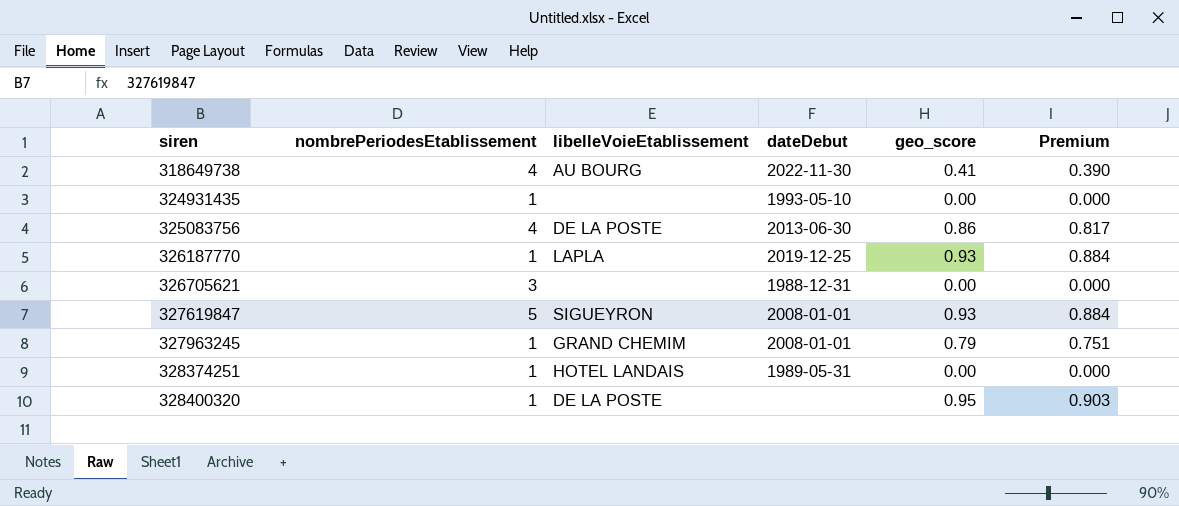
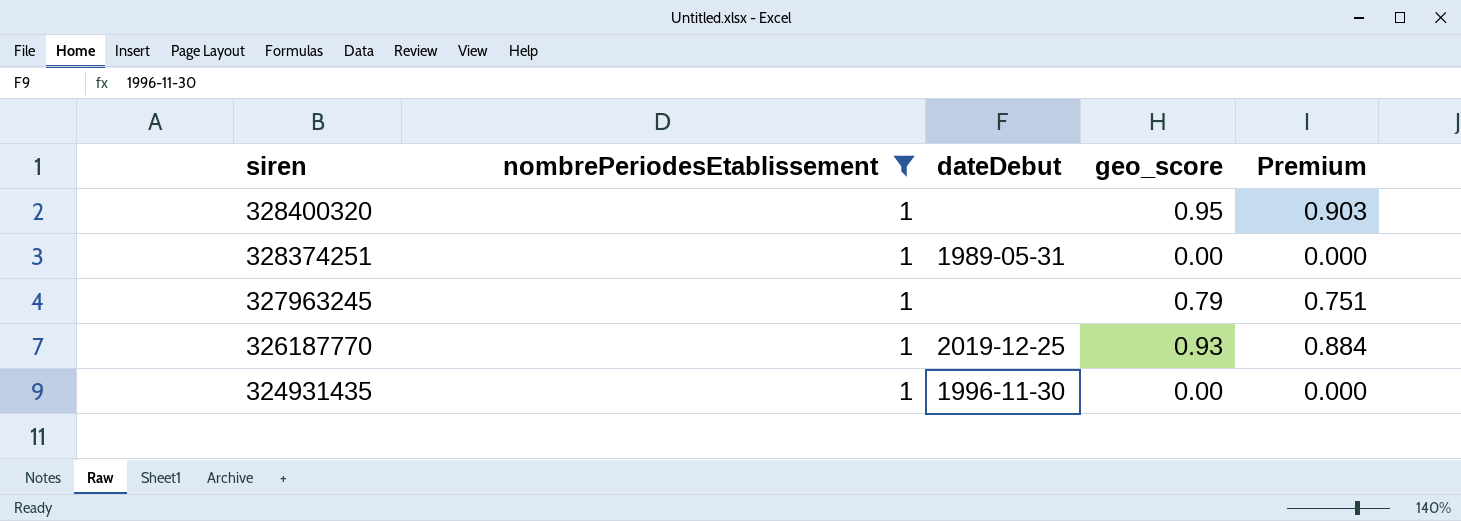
filter: none -> nombrePeriodesEtablissement = 1
row order: siren ascending -> siren descending
column libelleVoieEtablissement | position: 3 -> none
327963245 | dateDebut: 2008-01-01 -> none
324931435 | dateDebut: 1993-05-10 -> 1996-11-30

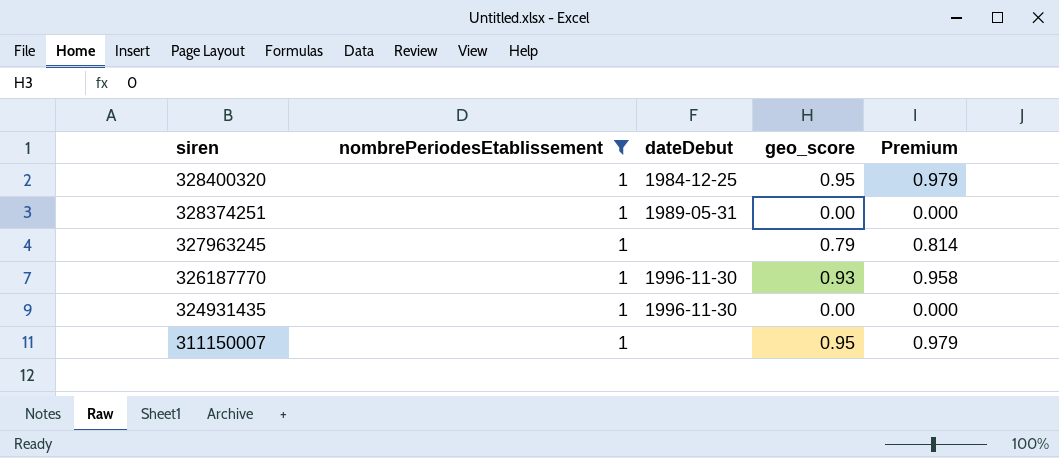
column Premium | formula: [geo_score] * 0.95 -> [geo_score] * 1.03
328400320 | dateDebut: none -> 1984-12-25
326187770 | dateDebut: 2019-12-25 -> 1996-11-30
row 311150007: none -> 1 | none | 0.95 | 0.979

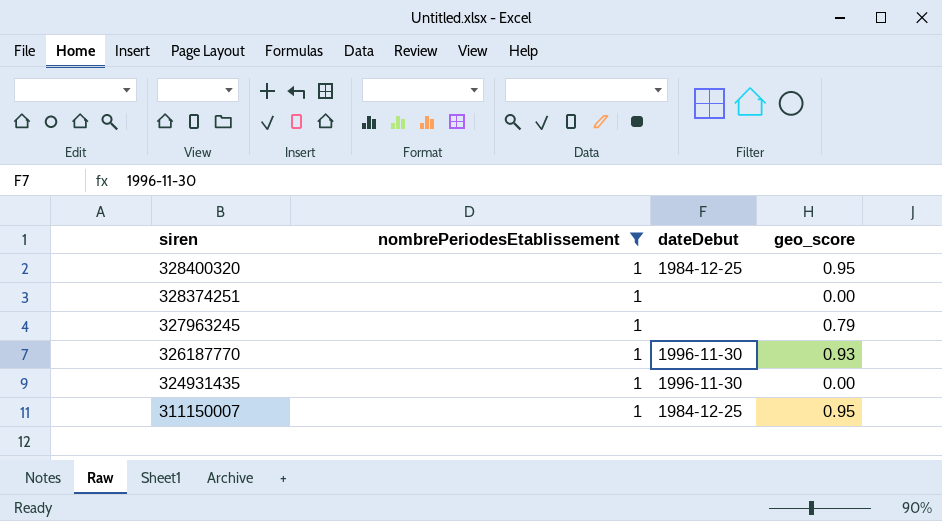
column Premium | formula: [geo_score] * 1.03 -> none
328374251 | dateDebut: 1989-05-31 -> none
311150007 | dateDebut: none -> 1984-12-25

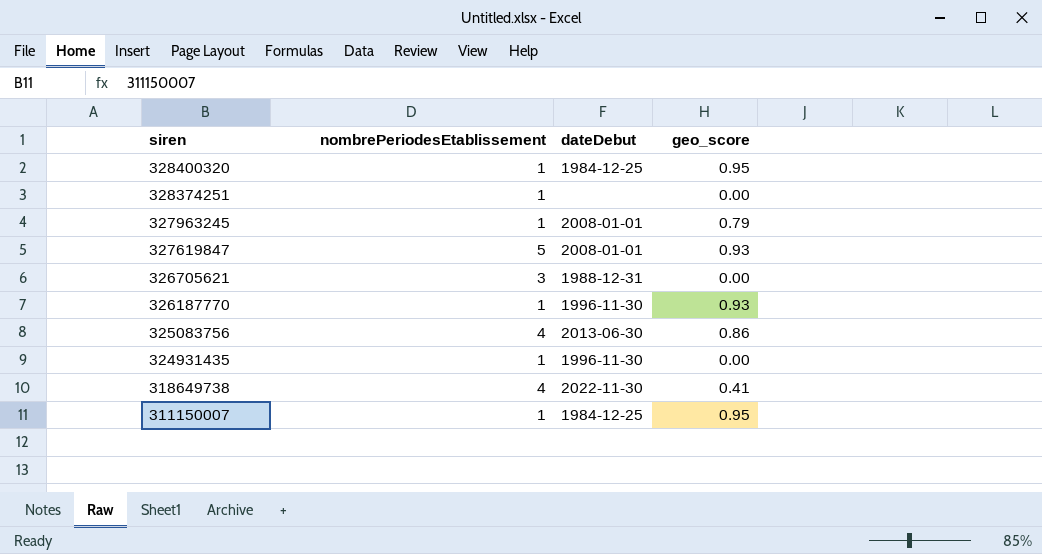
filter: nombrePeriodesEtablissement = 1 -> none
327963245 | dateDebut: none -> 2008-01-01

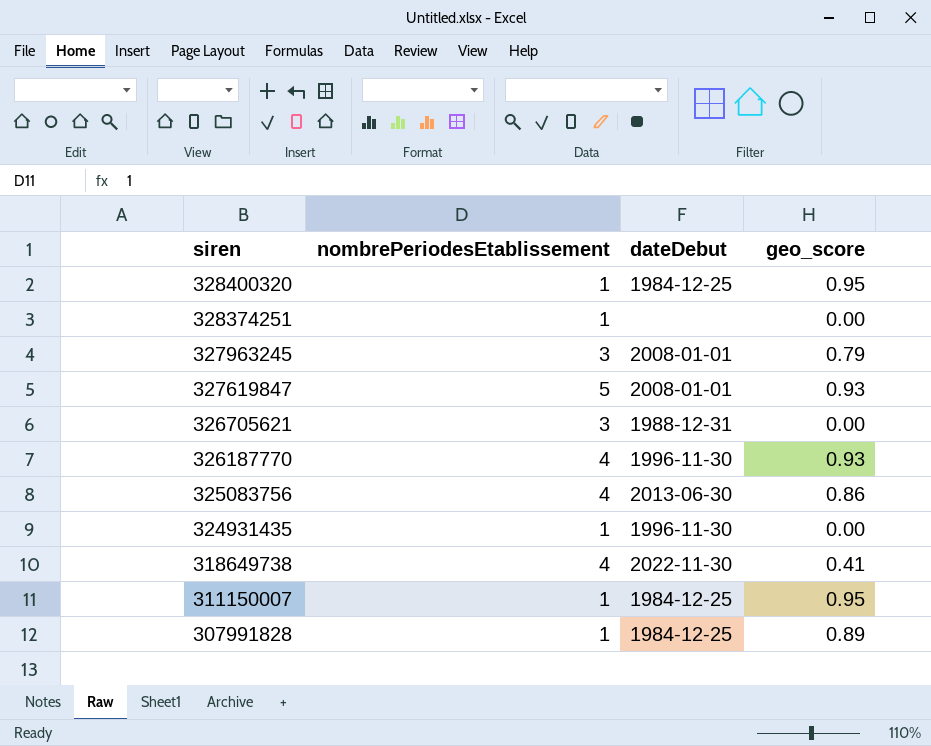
327963245 | nombrePeriodesEtablissement: 1 -> 3
326187770 | nombrePeriodesEtablissement: 1 -> 4
row 307991828: none -> 1 | 1984-12-25 | 0.89

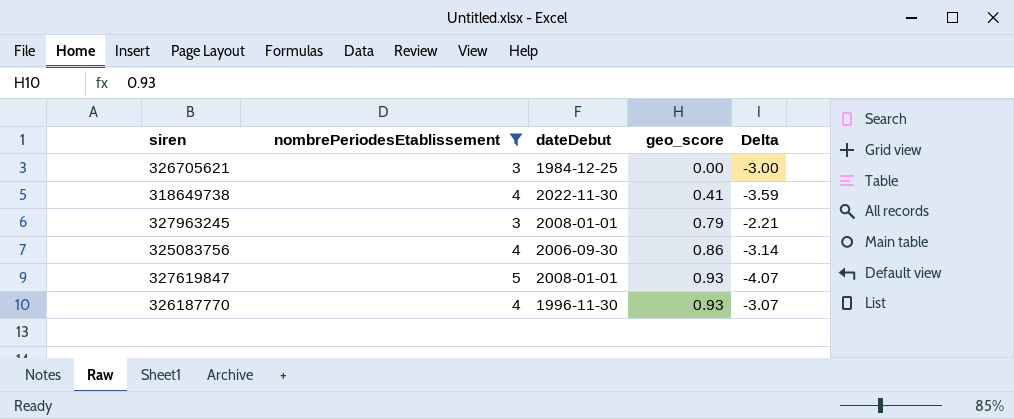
filter: none -> nombrePeriodesEtablissement != 1
row order: siren descending -> geo_score ascending
column Delta | formula: none -> [geo_score] - [nombrePeriodesEtablissement]
326705621 | dateDebut: 1988-12-31 -> 1984-12-25
325083756 | dateDebut: 2013-06-30 -> 2006-09-30

